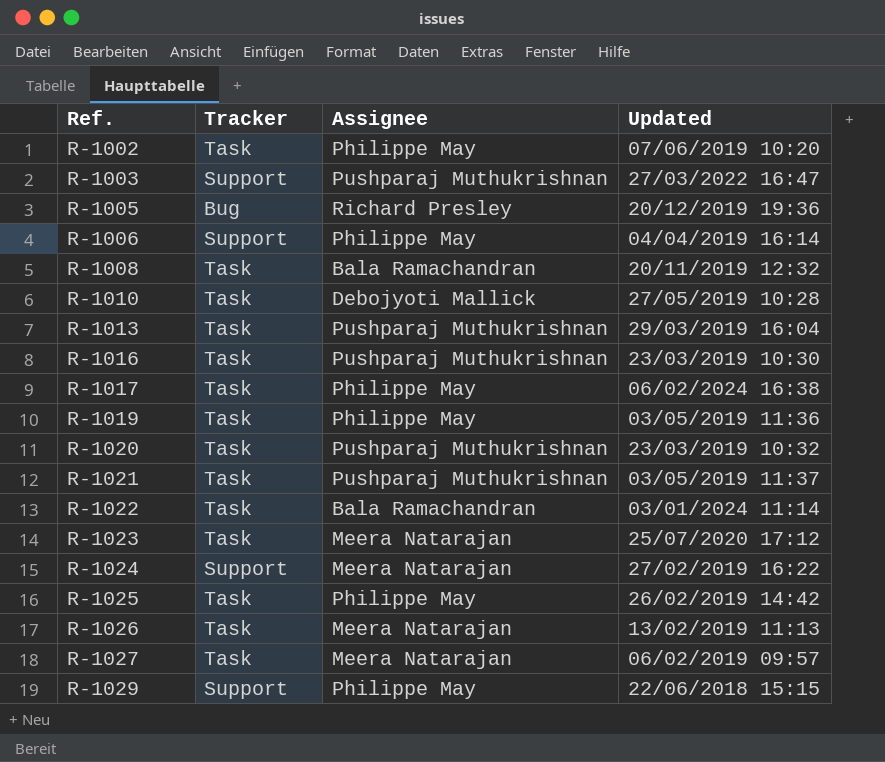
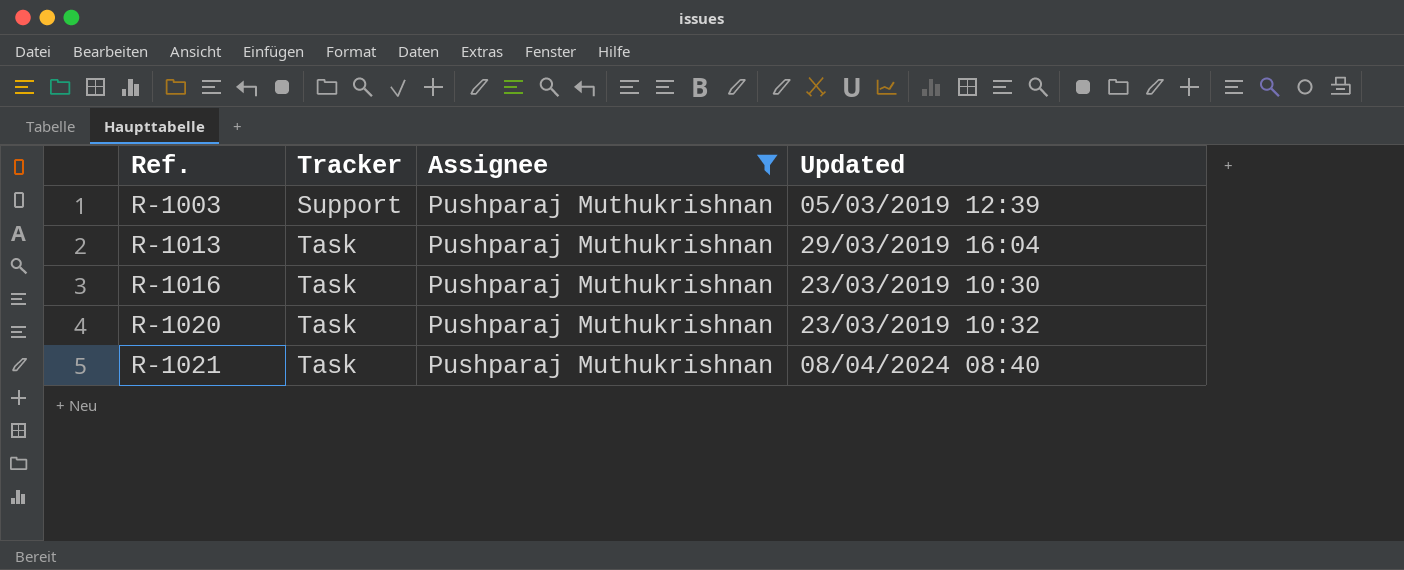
filter: none -> Assignee = Pushparaj Muthukrishnan
R-1003 | Updated: 27/03/2022 16:47 -> 05/03/2019 12:39
R-1021 | Updated: 03/05/2019 11:37 -> 08/04/2024 08:40

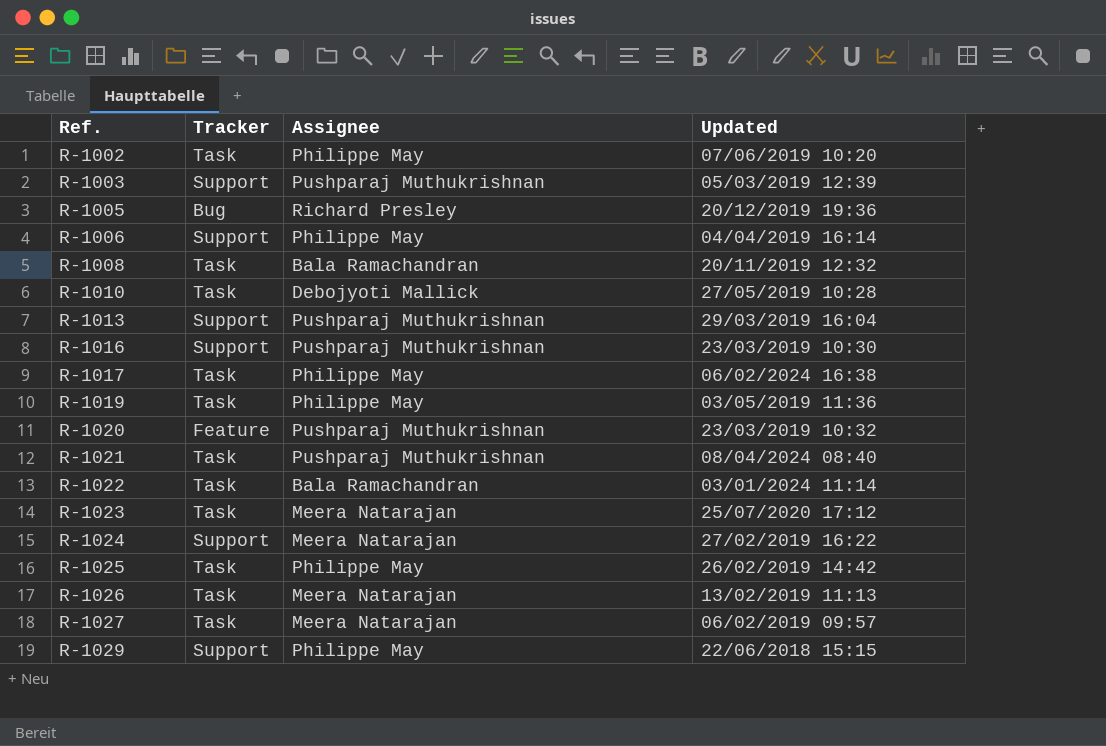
filter: Assignee = Pushparaj Muthukrishnan -> none
R-1013 | Tracker: Task -> Support
R-1016 | Tracker: Task -> Support
R-1020 | Tracker: Task -> Feature

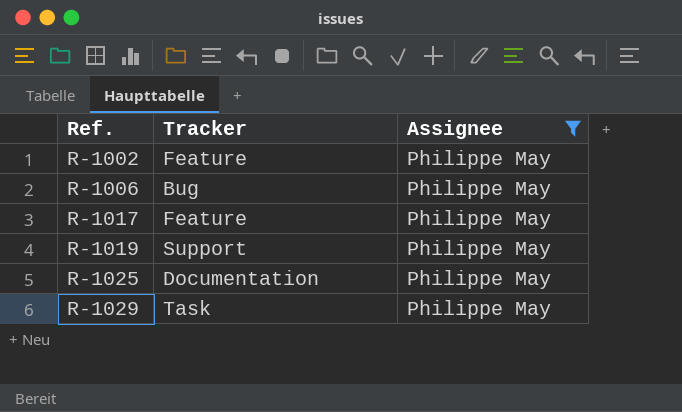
filter: none -> Assignee = Philippe May
column Updated | position: 4 -> none
R-1002 | Tracker: Task -> Feature
R-1006 | Tracker: Support -> Bug
R-1017 | Tracker: Task -> Feature
R-1019 | Tracker: Task -> Support
R-1025 | Tracker: Task -> Documentation
R-1029 | Tracker: Support -> Task

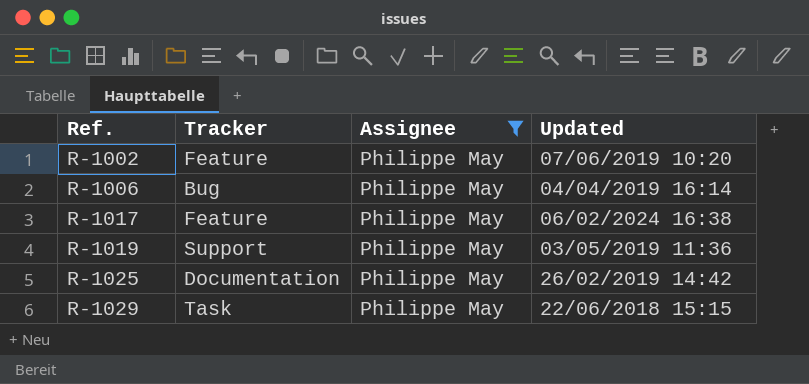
column Updated | position: none -> 4

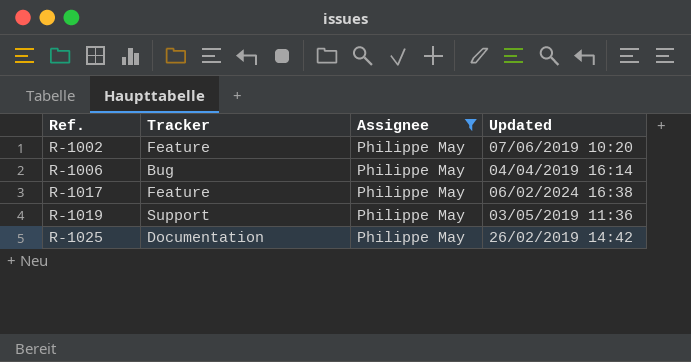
row R-1029: Task | Philippe May | 22/06/2018 15:15 -> none

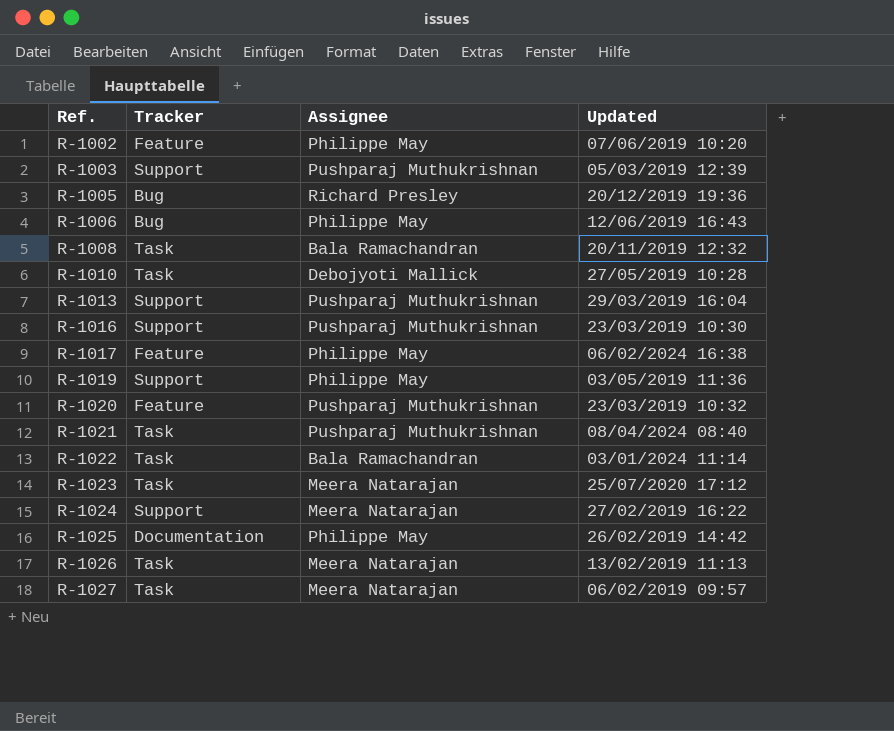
filter: Assignee = Philippe May -> none
R-1006 | Updated: 04/04/2019 16:14 -> 12/06/2019 16:43

